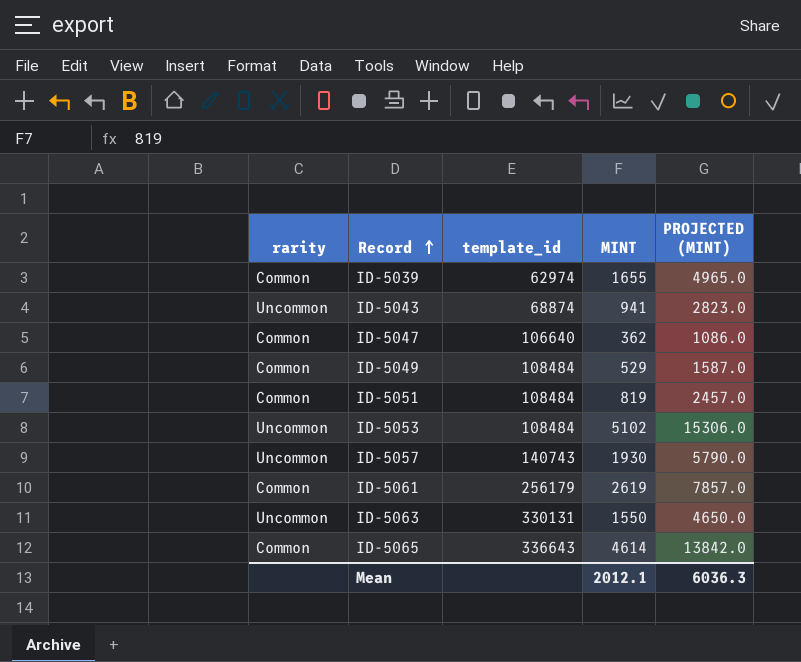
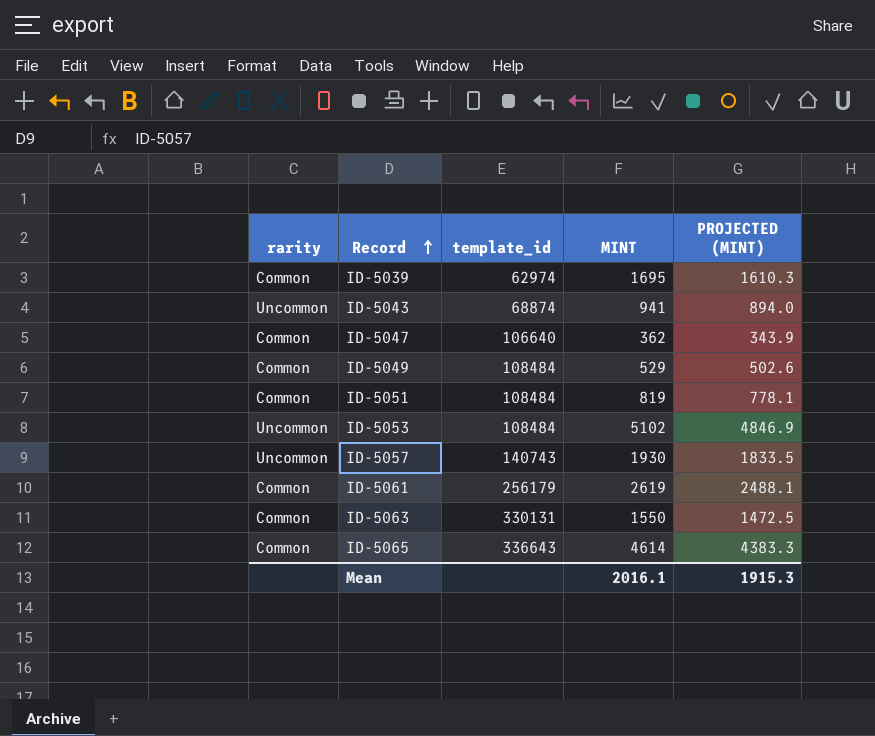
column PROJECTED (MINT) | formula: [MINT] * 3 -> [MINT] * 0.95
ID-5039 | MINT: 1655 -> 1695
ID-5063 | rarity: Uncommon -> Common
Mean | MINT: 2012.1 -> 2016.1
Mean | PROJECTED (MINT): 6036.3 -> 1915.3

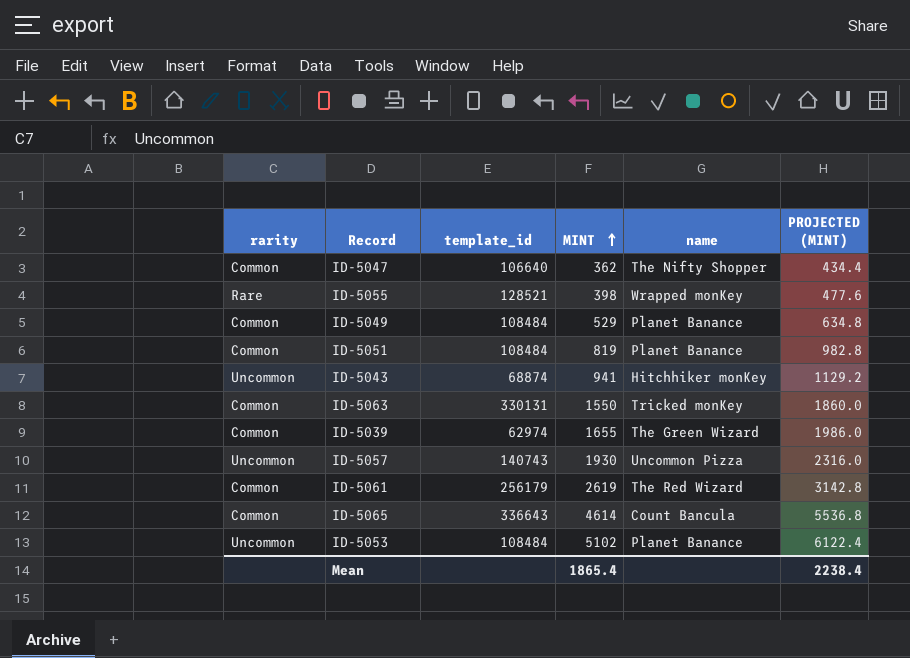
row order: Record ascending -> MINT ascending
column name | position: none -> 5
column PROJECTED (MINT) | formula: [MINT] * 0.95 -> [MINT] * 1.2
row ID-5055: none -> Rare | 128521 | 398 | Wrapped monKey | 477.6
ID-5039 | MINT: 1695 -> 1655
Mean | MINT: 2016.1 -> 1865.4
Mean | PROJECTED (MINT): 1915.3 -> 2238.4

